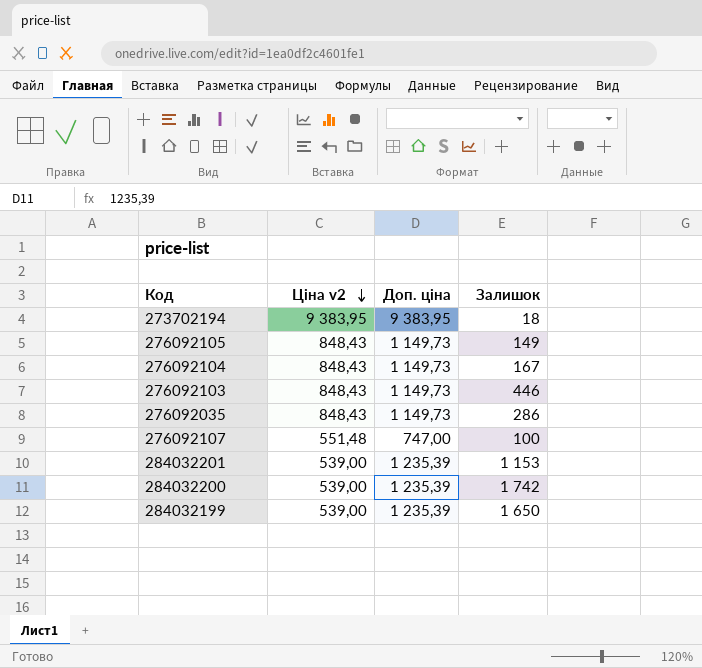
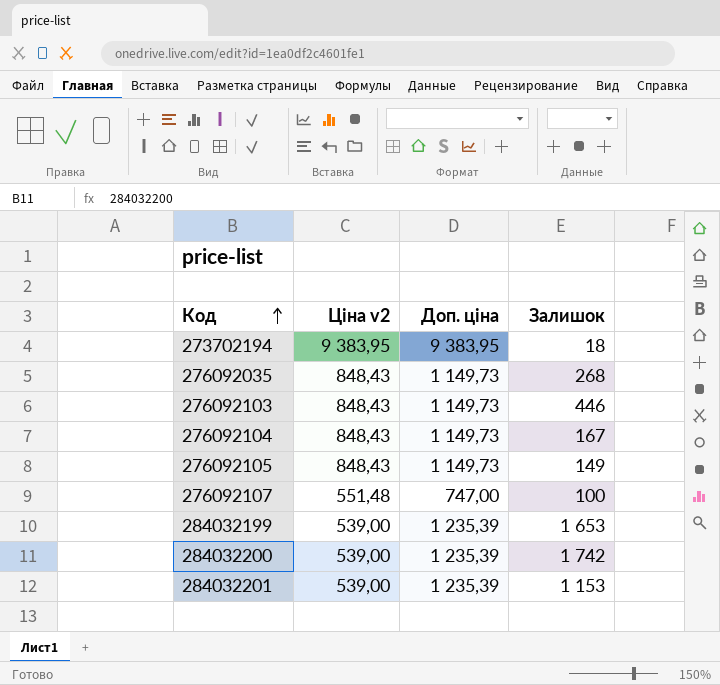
row order: Ціна v2 descending -> Код ascending
276092035 | Залишок: 286 -> 268
284032199 | Залишок: 1 650 -> 1 653

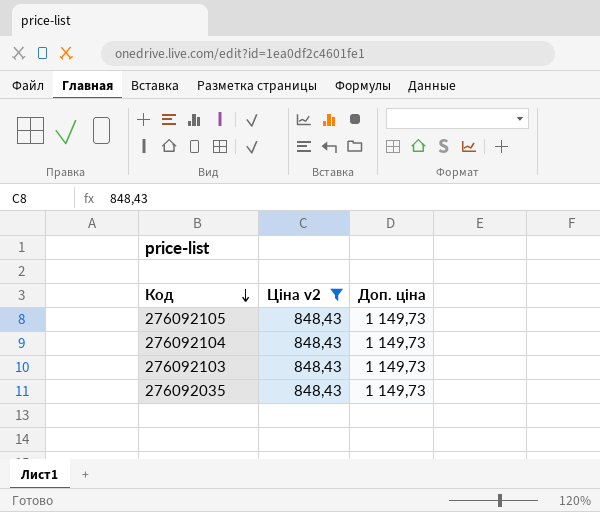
filter: none -> Ціна v2 = 848,43
row order: Код ascending -> Код descending
column Залишок | position: 4 -> none

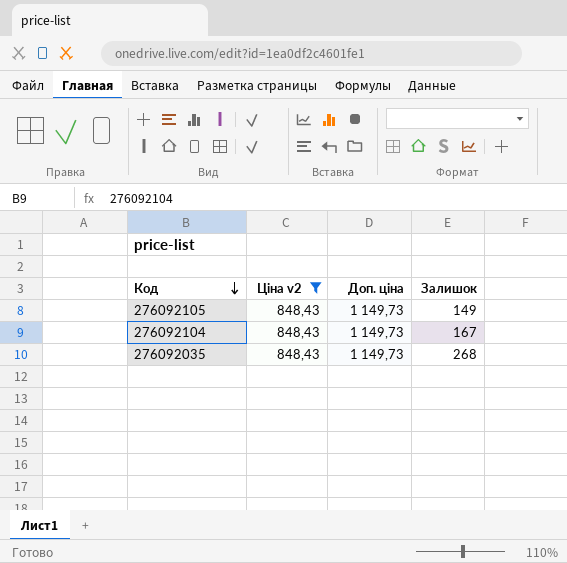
column Залишок | position: none -> 4
row 276092103: 848,43 | 1 149,73 -> none

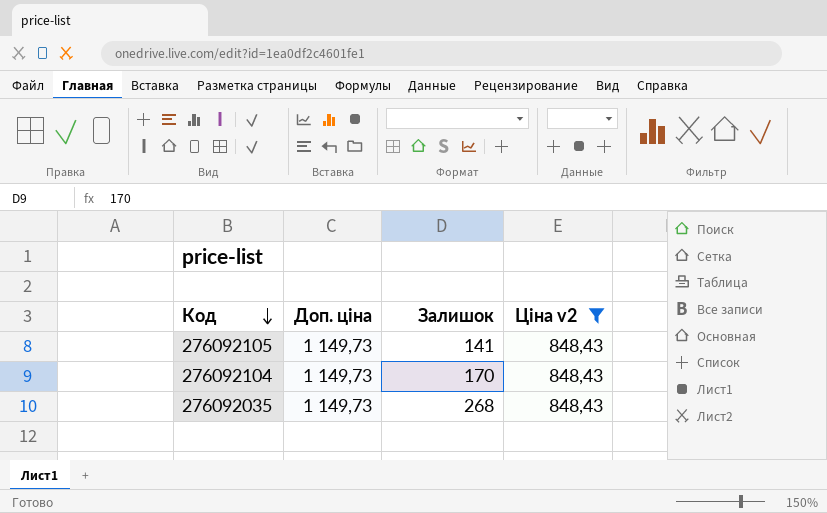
column Ціна v2 | position: 2 -> 4
276092105 | Залишок: 149 -> 141
276092104 | Залишок: 167 -> 170

